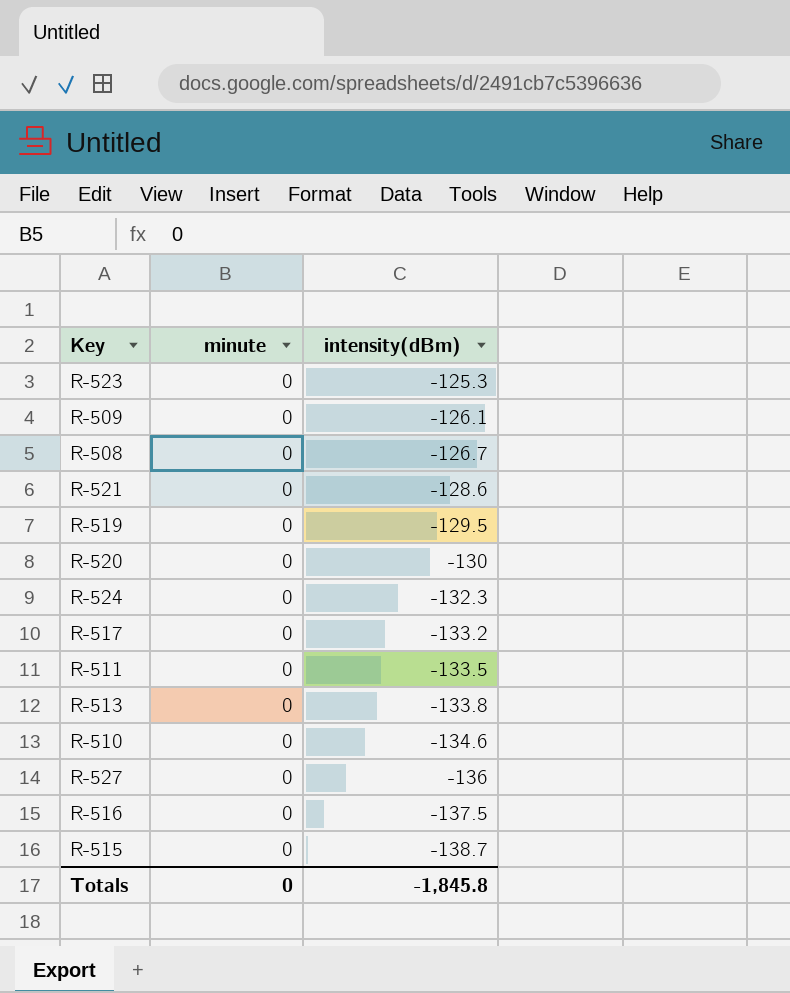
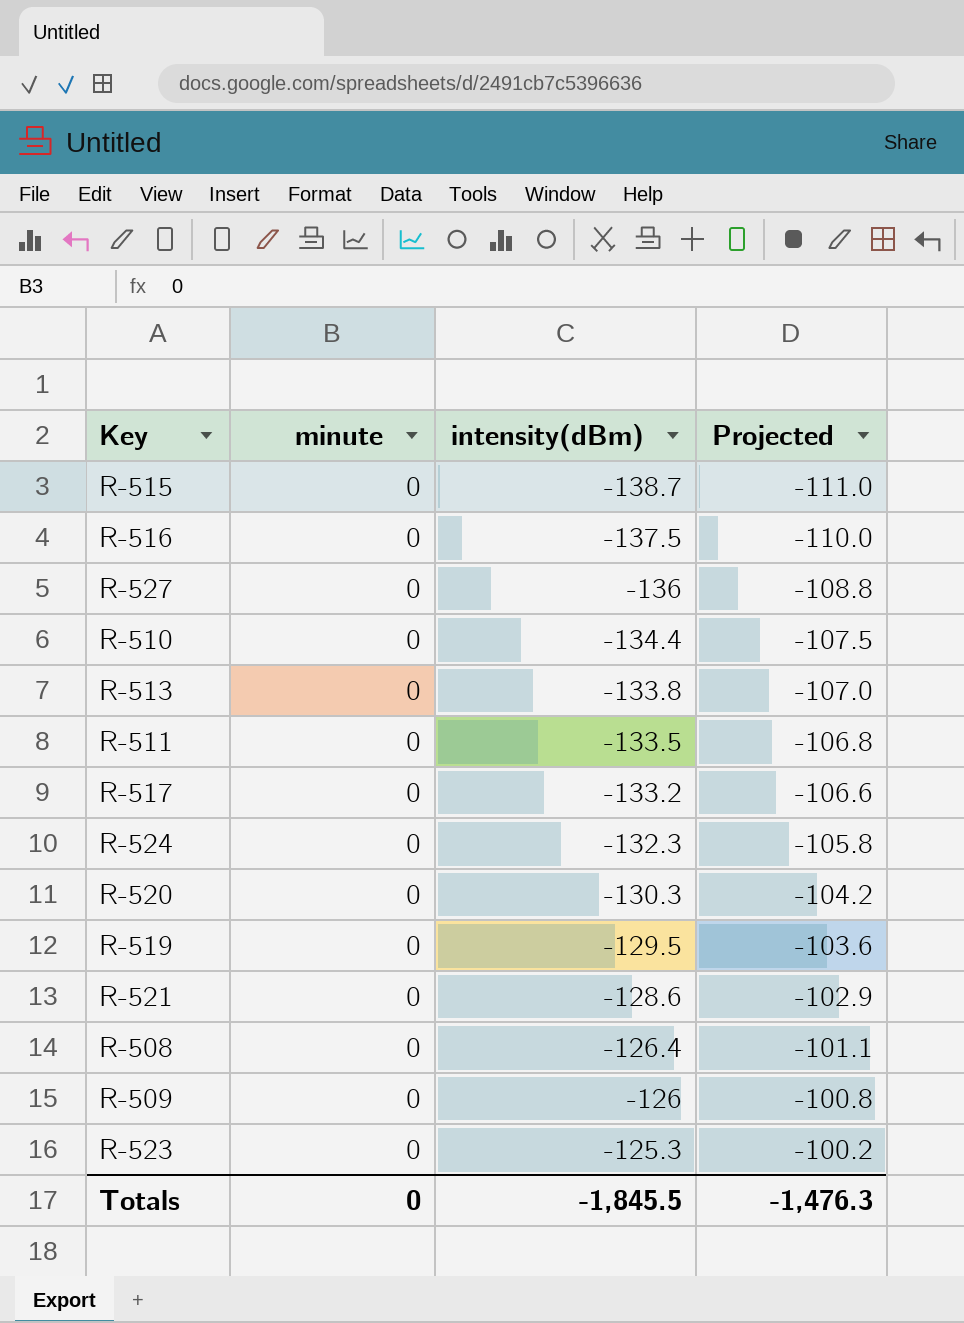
row order: intensity(dBm) descending -> intensity(dBm) ascending
column Projected | formula: none -> [intensity(dBm)] * 0.8
R-510 | intensity(dBm): -134.6 -> -134.4
R-520 | intensity(dBm): -130 -> -130.3
R-508 | intensity(dBm): -126.7 -> -126.4
R-509 | intensity(dBm): -126.1 -> -126
Totals | intensity(dBm): -1,845.8 -> -1,845.5

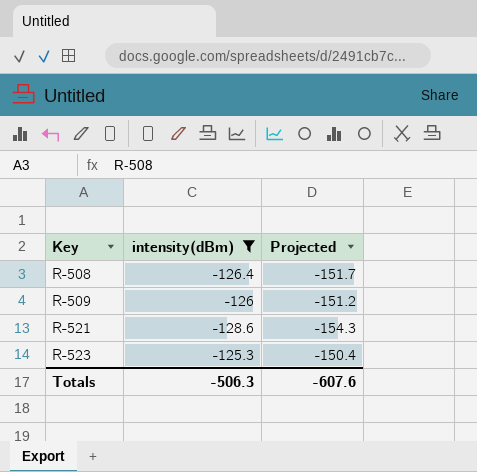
filter: none -> intensity(dBm) >= -128.6
row order: intensity(dBm) ascending -> Key ascending
column minute | position: 2 -> none
column Projected | formula: [intensity(dBm)] * 0.8 -> [intensity(dBm)] * 1.2
Totals | intensity(dBm): -1,845.5 -> -506.3
Totals | Projected: -1,476.3 -> -607.6

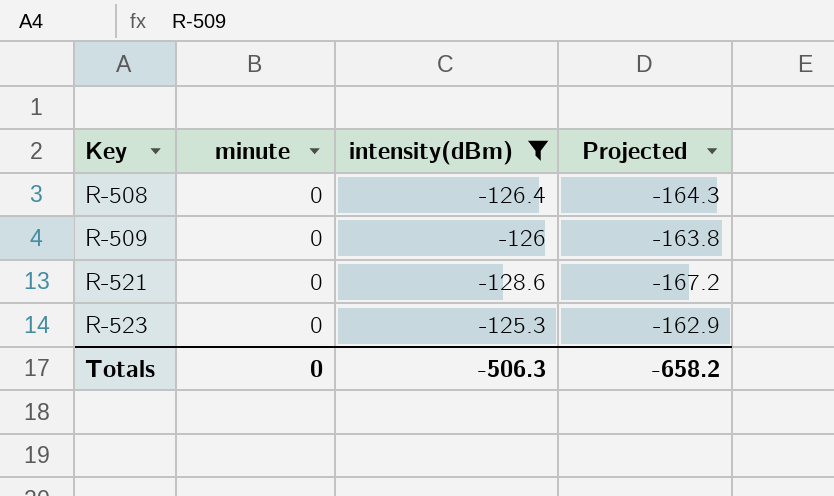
column minute | position: none -> 2
column Projected | formula: [intensity(dBm)] * 1.2 -> [intensity(dBm)] * 1.3
Totals | Projected: -607.6 -> -658.2

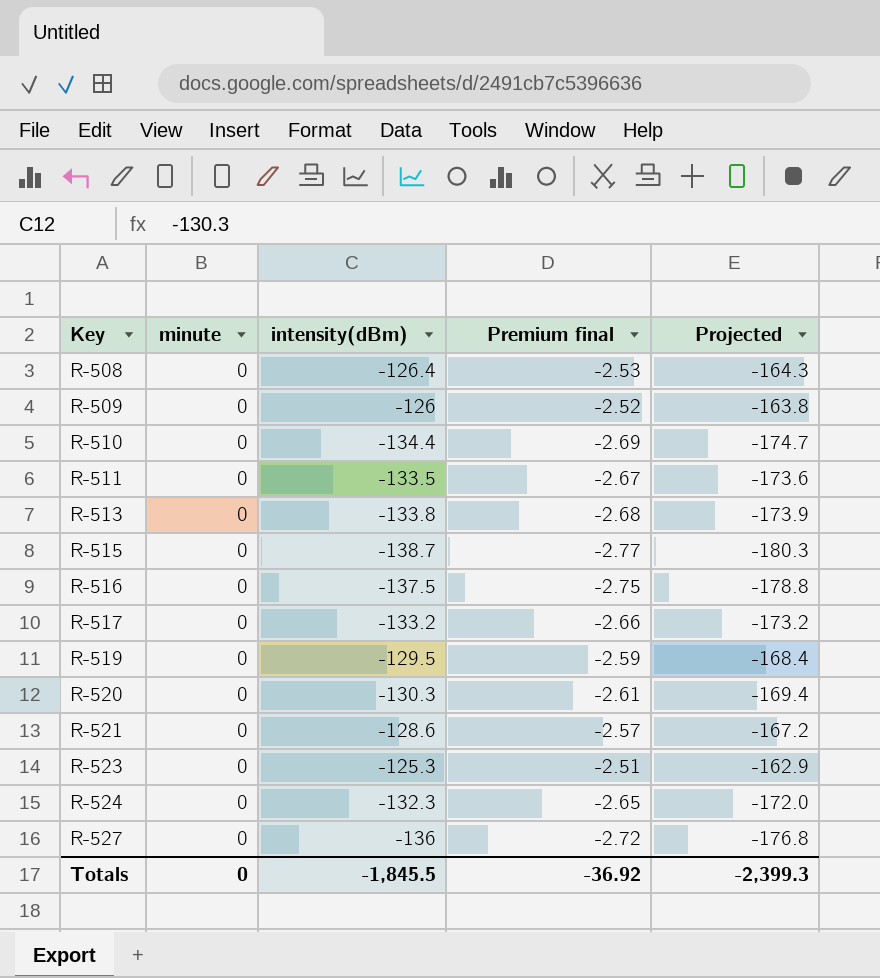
filter: intensity(dBm) >= -128.6 -> none
column Premium final | formula: none -> [intensity(dBm)] * 0.02
Totals | intensity(dBm): -506.3 -> -1,845.5
Totals | Projected: -658.2 -> -2,399.3

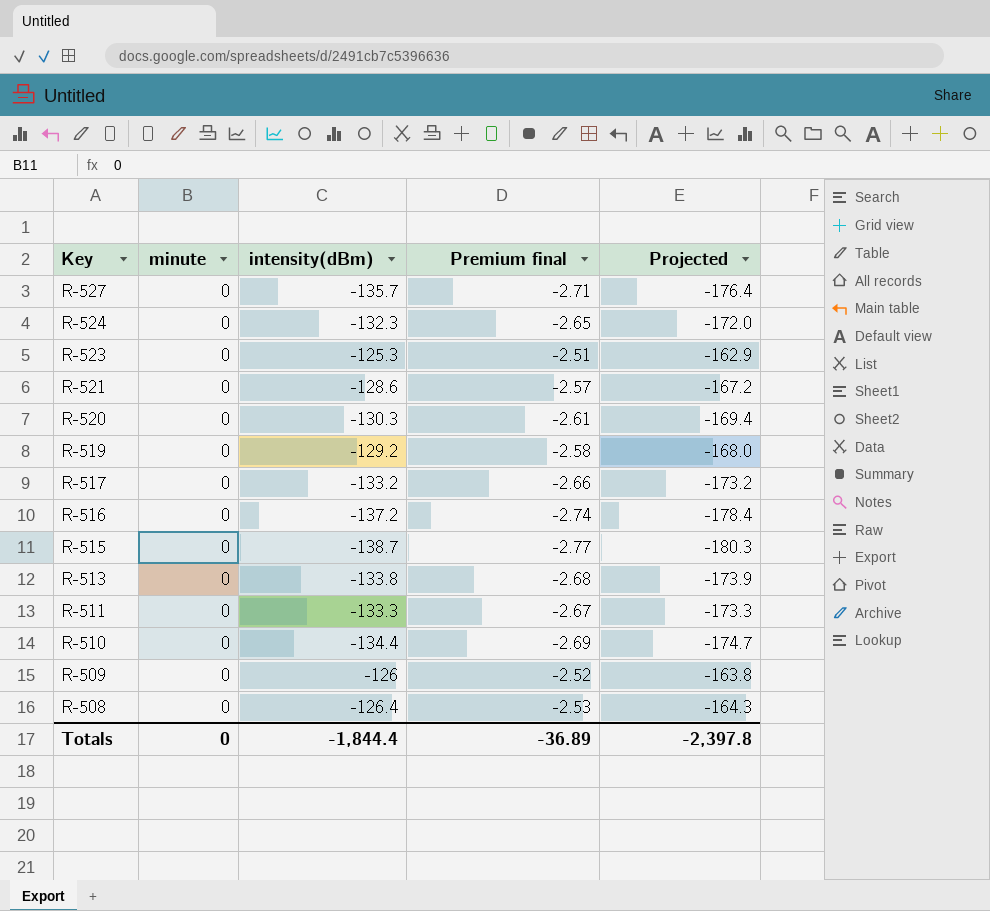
row order: Key ascending -> Key descending
R-527 | intensity(dBm): -136 -> -135.7
R-527 | Premium final: -2.72 -> -2.71
R-527 | Projected: -176.8 -> -176.4
R-519 | intensity(dBm): -129.5 -> -129.2
R-519 | Premium final: -2.59 -> -2.58
R-519 | Projected: -168.4 -> -168.0
R-516 | intensity(dBm): -137.5 -> -137.2
R-516 | Premium final: -2.75 -> -2.74
R-516 | Projected: -178.8 -> -178.4
R-511 | intensity(dBm): -133.5 -> -133.3
R-511 | Projected: -173.6 -> -173.3
Totals | intensity(dBm): -1,845.5 -> -1,844.4
Totals | Premium final: -36.92 -> -36.89
Totals | Projected: -2,399.3 -> -2,397.8

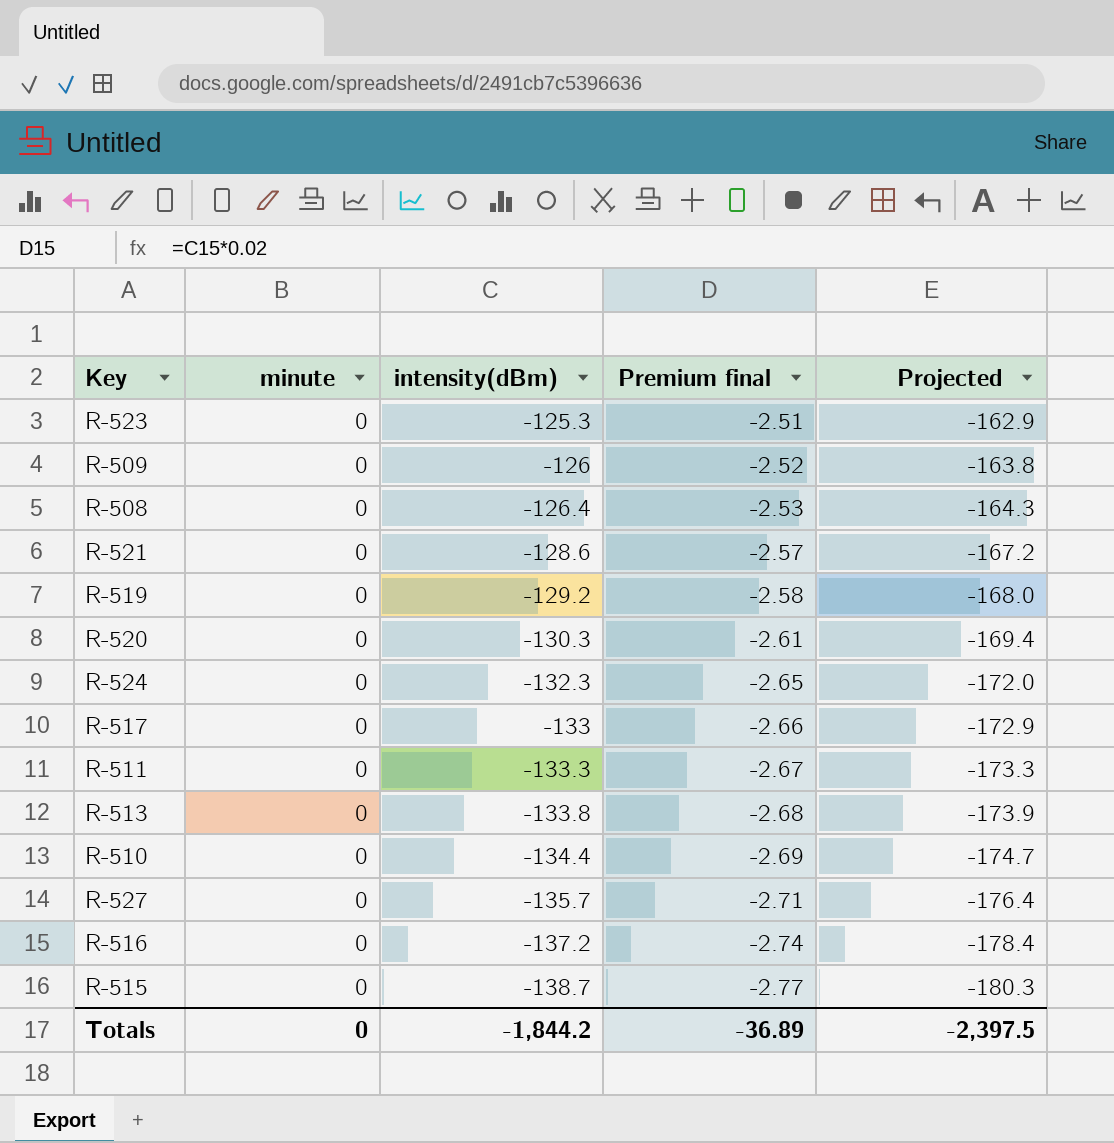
row order: Key descending -> intensity(dBm) descending
R-517 | intensity(dBm): -133.2 -> -133
R-517 | Projected: -173.2 -> -172.9
Totals | intensity(dBm): -1,844.4 -> -1,844.2
Totals | Projected: -2,397.8 -> -2,397.5

